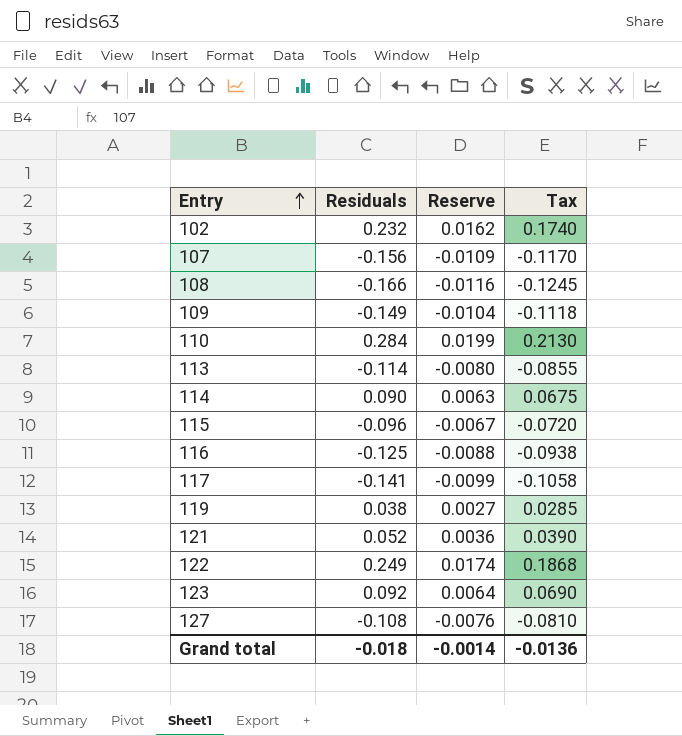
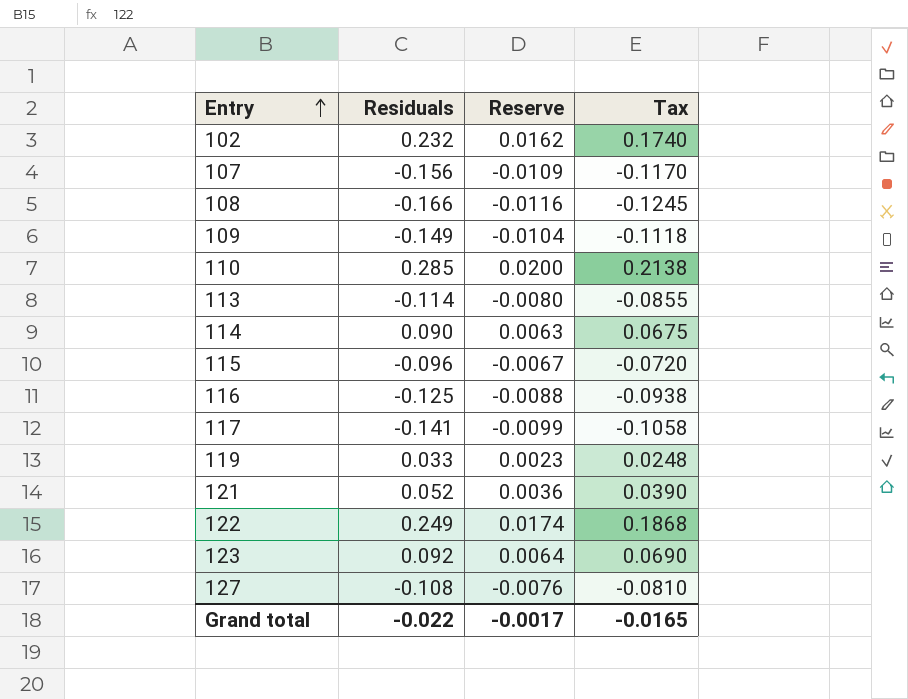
110 | Residuals: 0.284 -> 0.285
110 | Reserve: 0.0199 -> 0.0200
110 | Tax: 0.2130 -> 0.2138
119 | Residuals: 0.038 -> 0.033
119 | Reserve: 0.0027 -> 0.0023
119 | Tax: 0.0285 -> 0.0248
Grand total | Residuals: -0.018 -> -0.022
Grand total | Reserve: -0.0014 -> -0.0017
Grand total | Tax: -0.0136 -> -0.0165

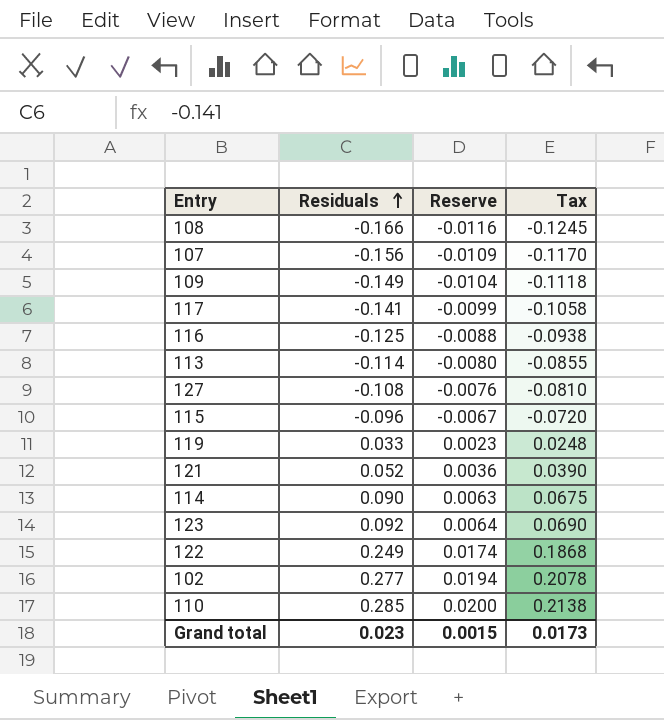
row order: Entry ascending -> Residuals ascending
102 | Residuals: 0.232 -> 0.277
102 | Reserve: 0.0162 -> 0.0194
102 | Tax: 0.1740 -> 0.2078
Grand total | Residuals: -0.022 -> 0.023
Grand total | Reserve: -0.0017 -> 0.0015
Grand total | Tax: -0.0165 -> 0.0173

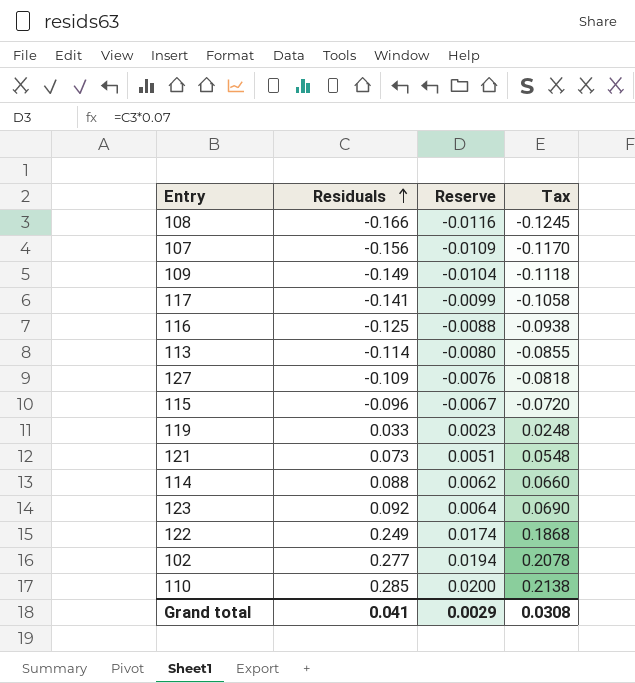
127 | Residuals: -0.108 -> -0.109
127 | Tax: -0.0810 -> -0.0818
121 | Residuals: 0.052 -> 0.073
121 | Reserve: 0.0036 -> 0.0051
121 | Tax: 0.0390 -> 0.0548
114 | Residuals: 0.090 -> 0.088
114 | Reserve: 0.0063 -> 0.0062
114 | Tax: 0.0675 -> 0.0660
Grand total | Residuals: 0.023 -> 0.041
Grand total | Reserve: 0.0015 -> 0.0029
Grand total | Tax: 0.0173 -> 0.0308

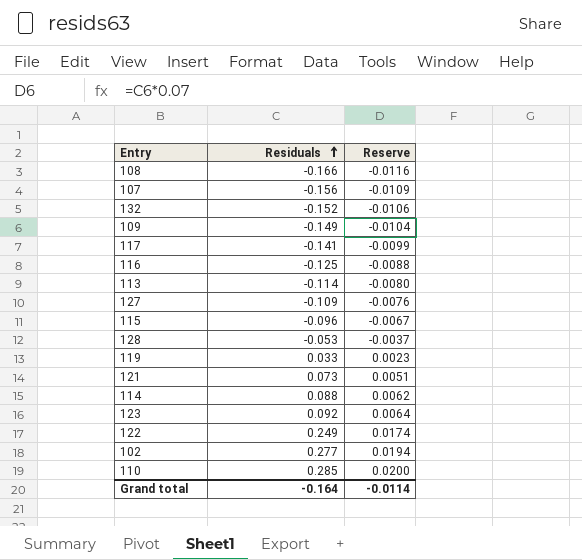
column Tax | formula: [Residuals] * 0.75 -> none
row 132: none -> -0.152 | -0.0106
row 128: none -> -0.053 | -0.0037
Grand total | Residuals: 0.041 -> -0.164
Grand total | Reserve: 0.0029 -> -0.0114

